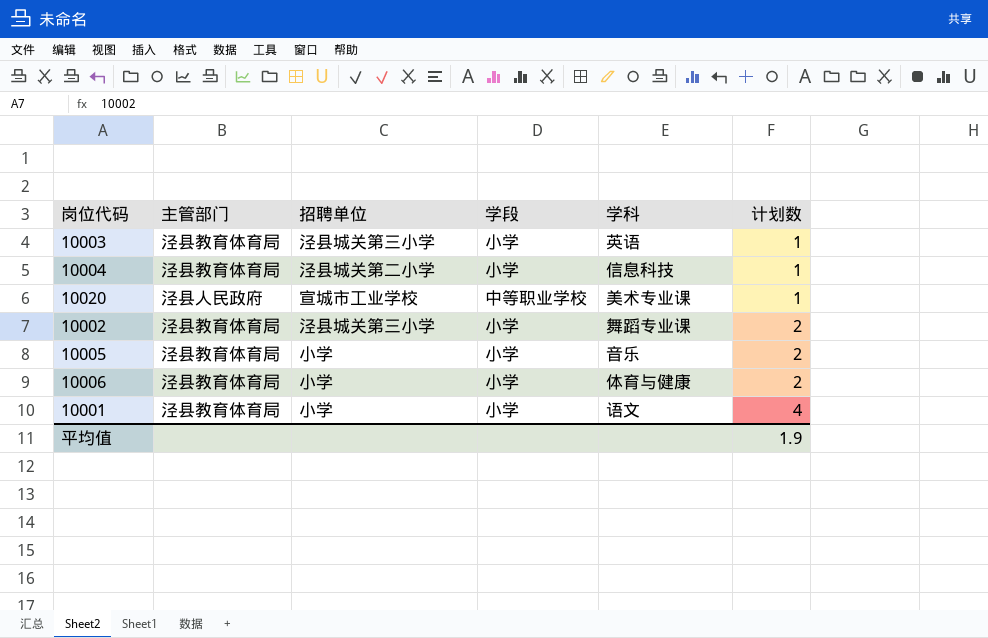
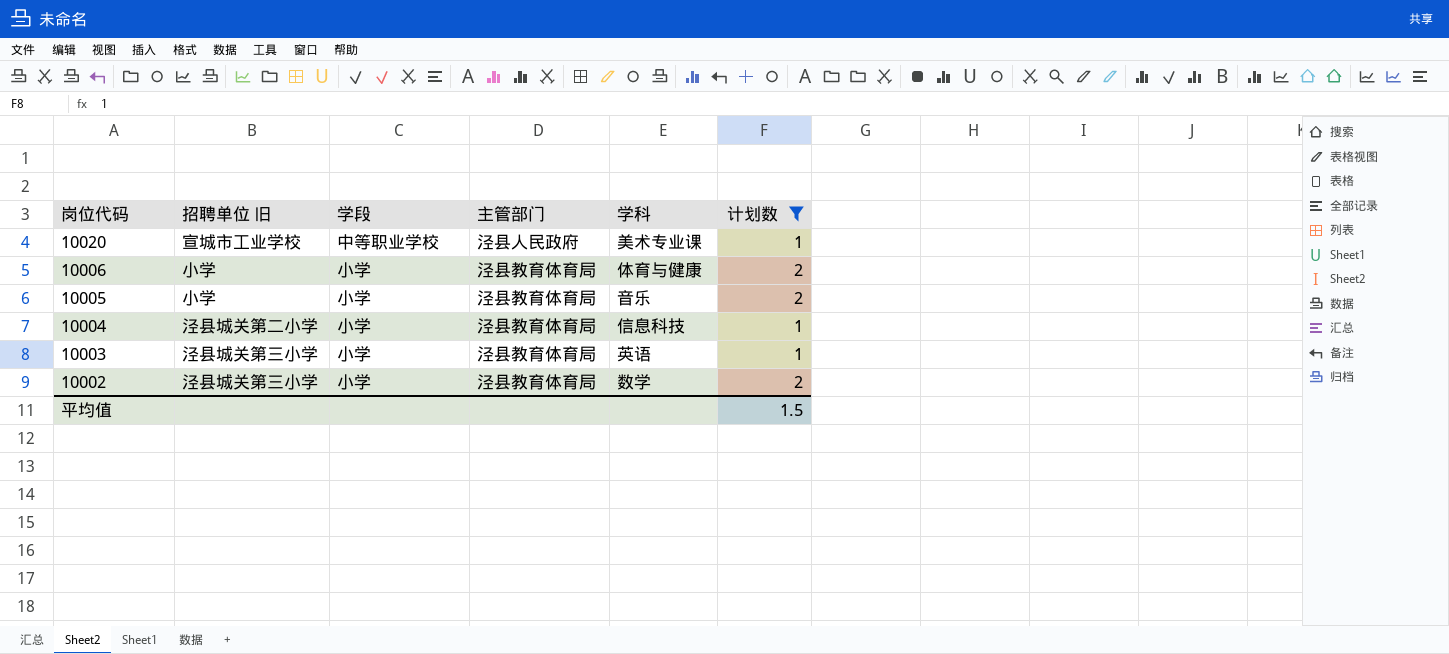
filter: none -> 计划数 != 4
row order: 计划数 ascending -> 岗位代码 descending
column name: 招聘单位 -> 招聘单位 旧
column 主管部门 | position: 2 -> 4
10002 | 学科: 舞蹈专业课 -> 数学
平均值 | 计划数: 1.9 -> 1.5

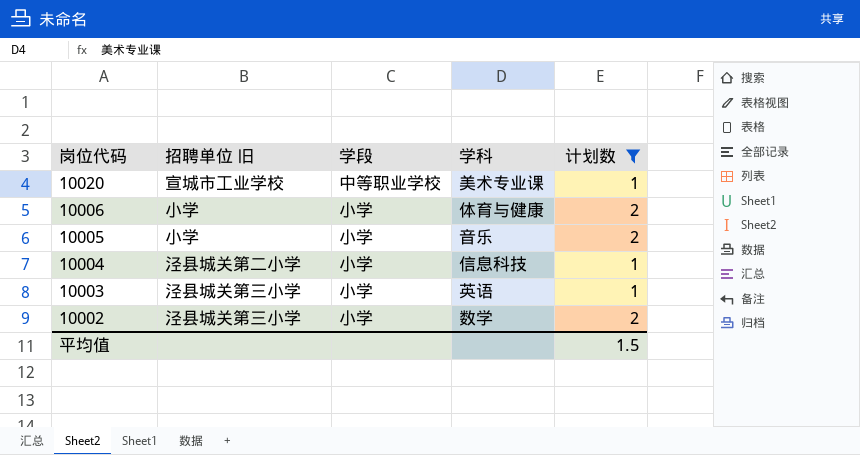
column 主管部门 | position: 4 -> none

